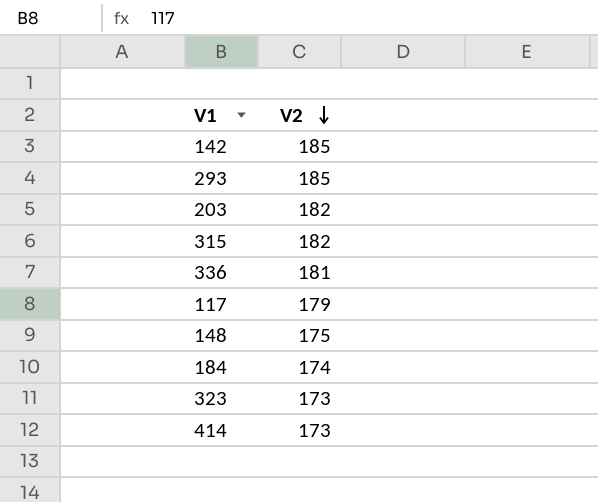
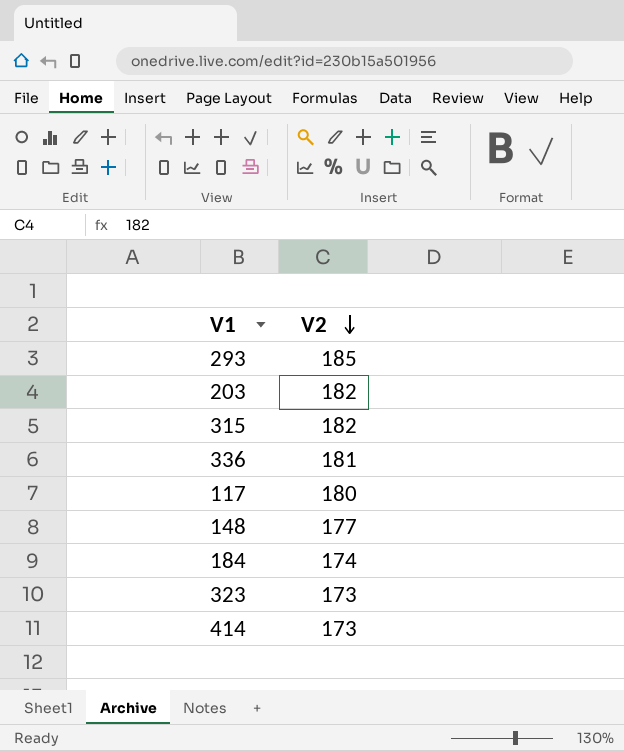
row 142: 185 -> none
117 | V2: 179 -> 180
148 | V2: 175 -> 177

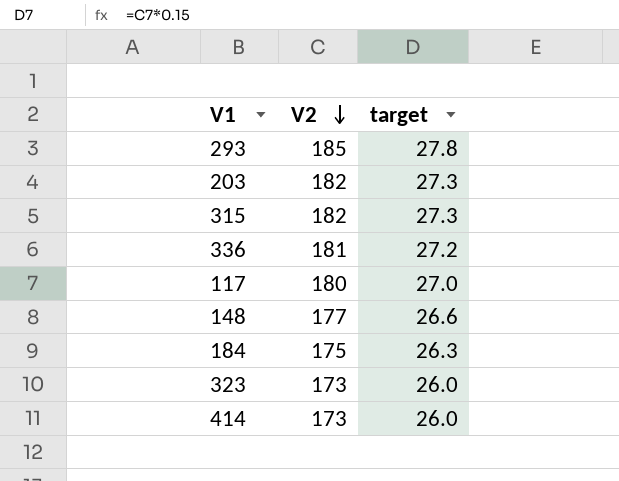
column target | formula: none -> [V2] * 0.15
184 | V2: 174 -> 175

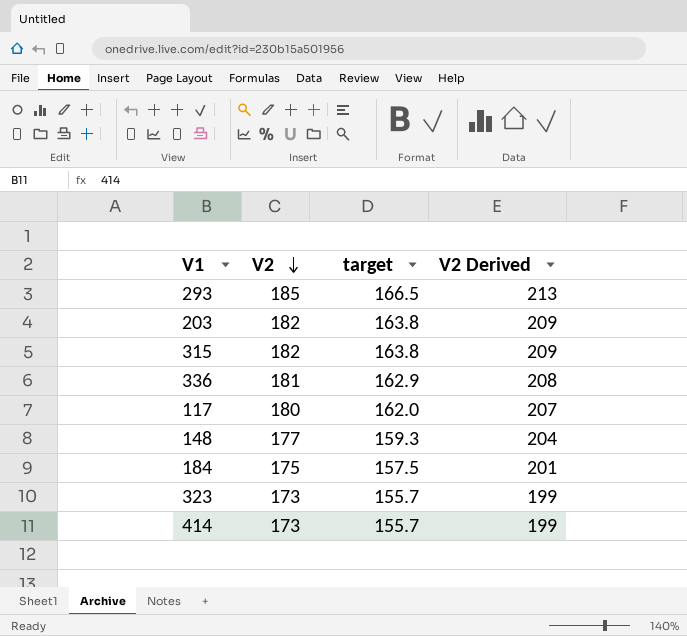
column target | formula: [V2] * 0.15 -> [V2] * 0.9
column V2 Derived | formula: none -> [V2] * 1.15

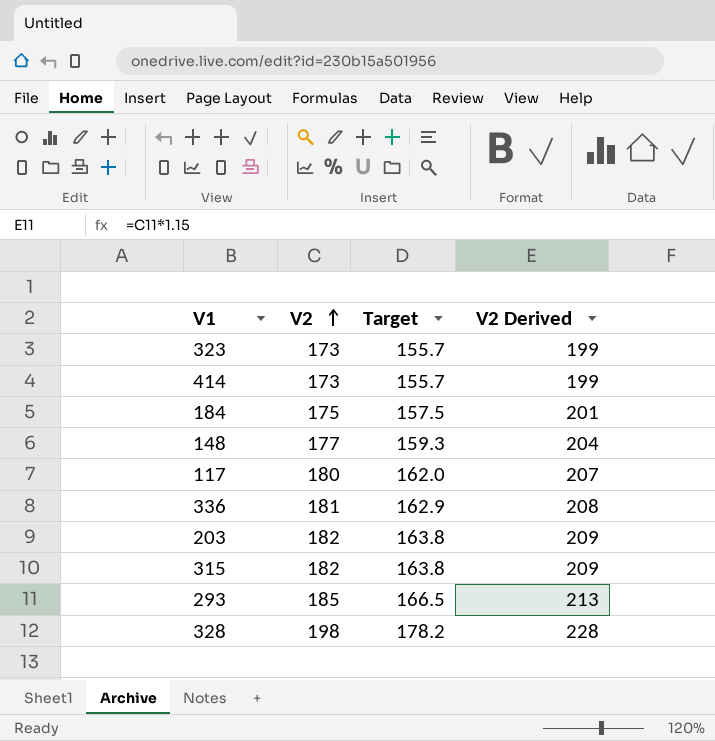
row order: V2 descending -> V2 ascending
column name: target -> Target
row 328: none -> 198 | 178.2 | 228

